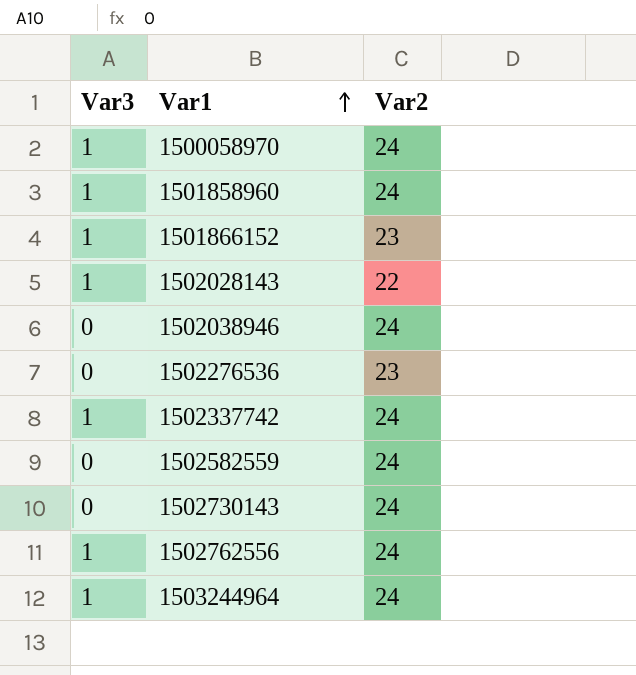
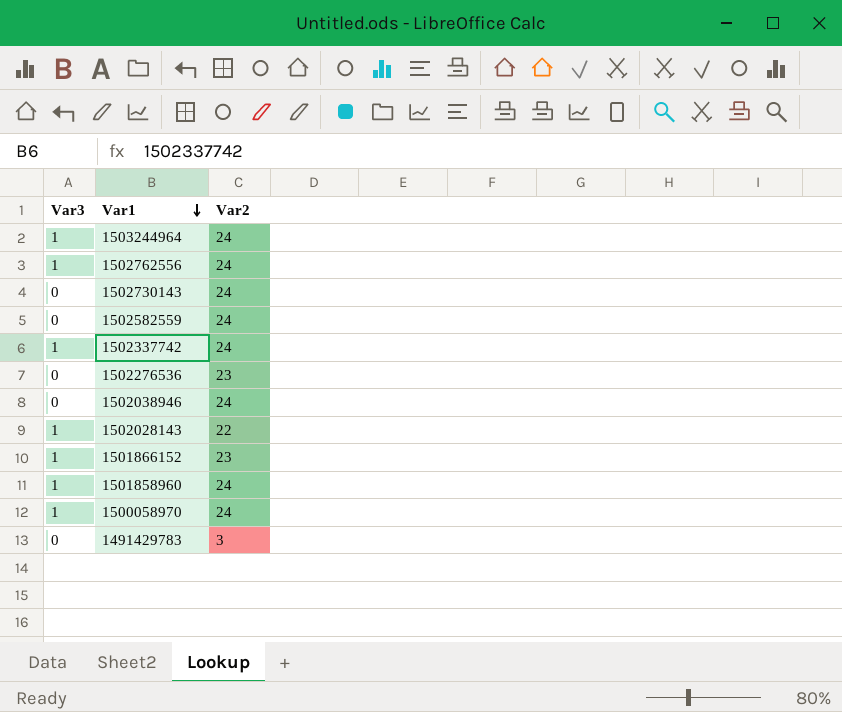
row order: Var1 ascending -> Var1 descending
row 1491429783: none -> 0 | 3

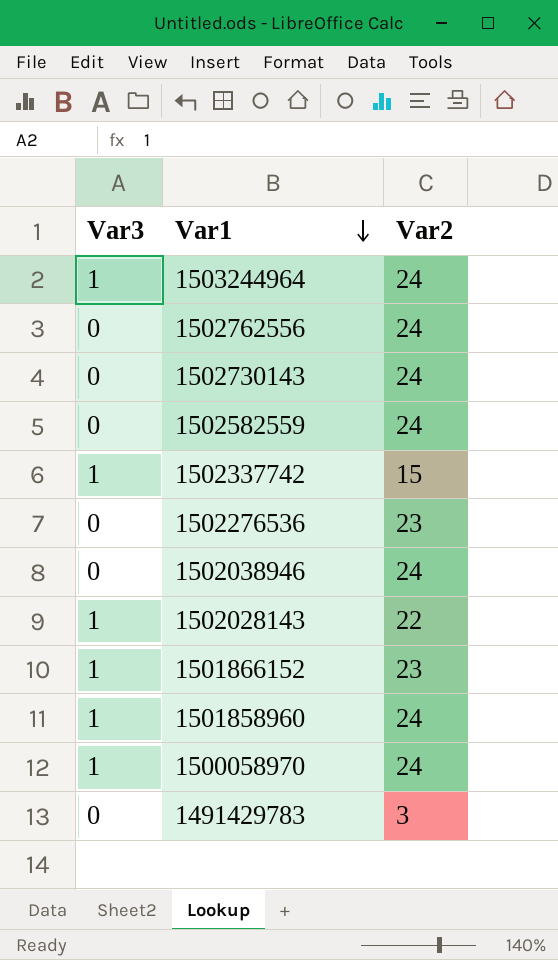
1502762556 | Var3: 1 -> 0
1502337742 | Var2: 24 -> 15

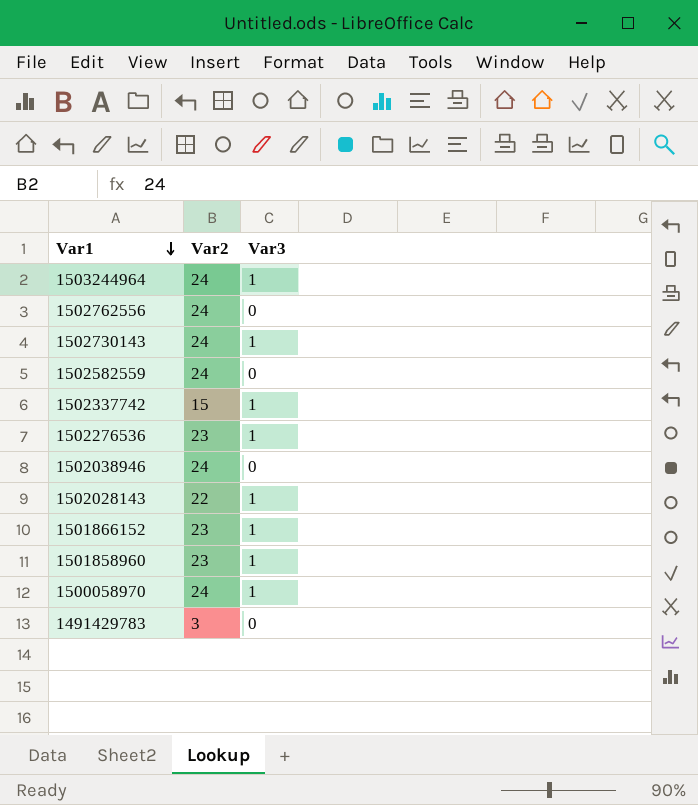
column Var3 | position: 1 -> 3
1502730143 | Var3: 0 -> 1
1502276536 | Var3: 0 -> 1
1501858960 | Var2: 24 -> 23

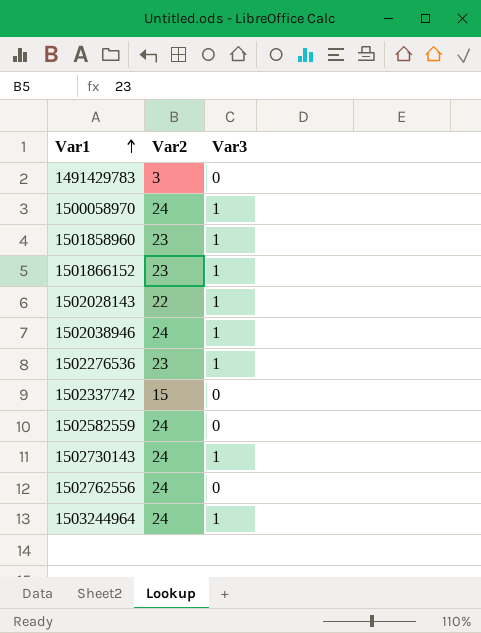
row order: Var1 descending -> Var1 ascending
1502038946 | Var3: 0 -> 1
1502337742 | Var3: 1 -> 0

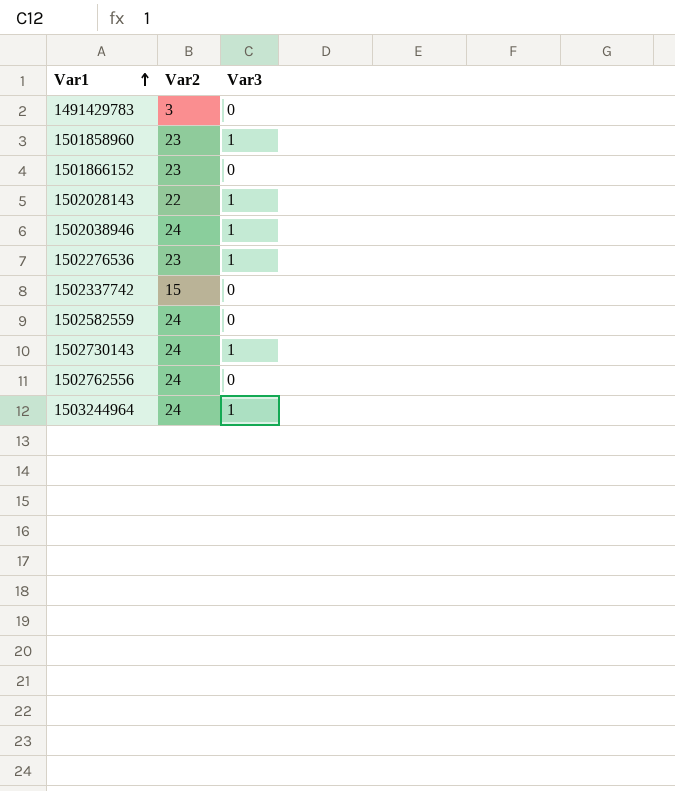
row 1500058970: 24 | 1 -> none
1501866152 | Var3: 1 -> 0

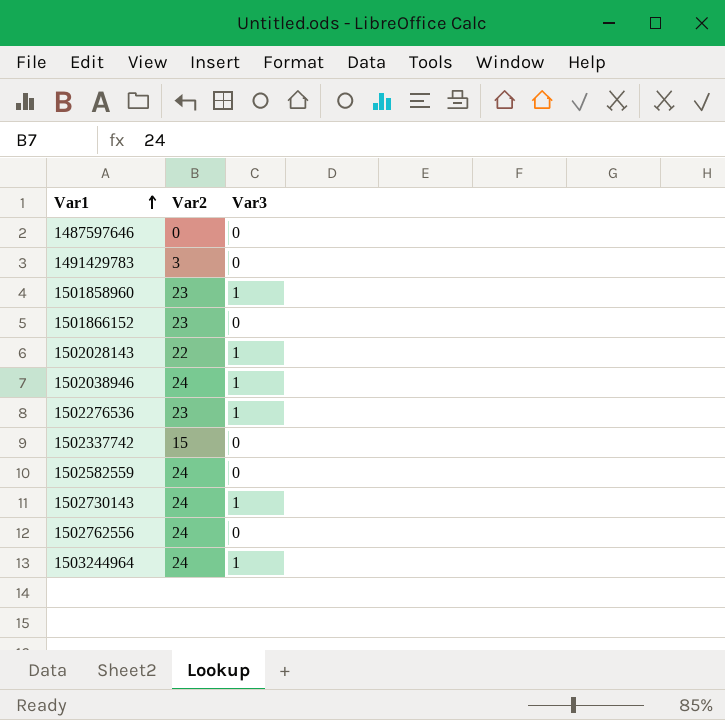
row 1487597646: none -> 0 | 0

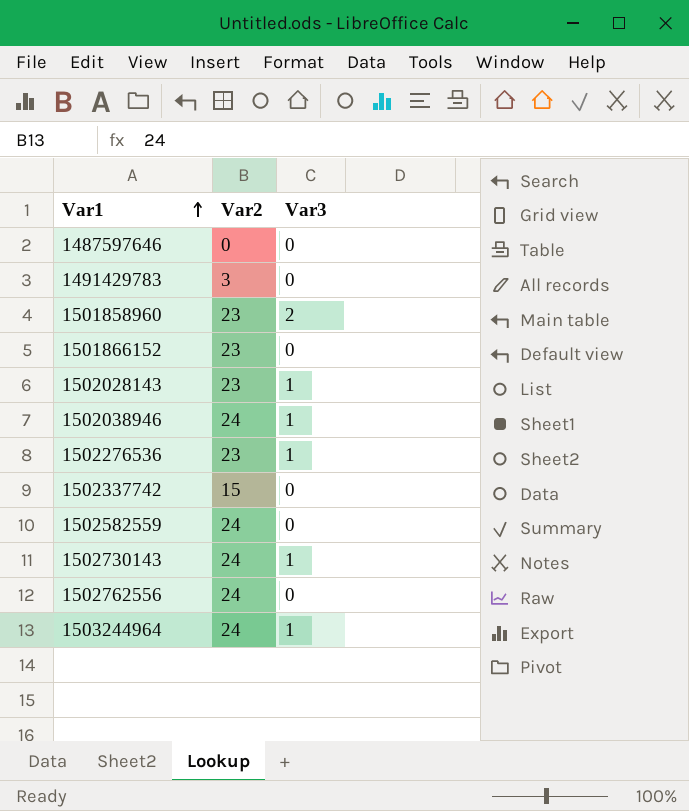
1501858960 | Var3: 1 -> 2
1502028143 | Var2: 22 -> 23

